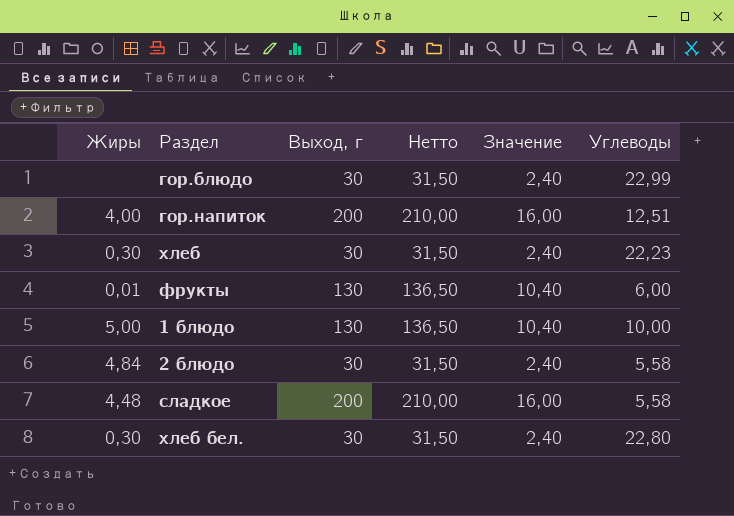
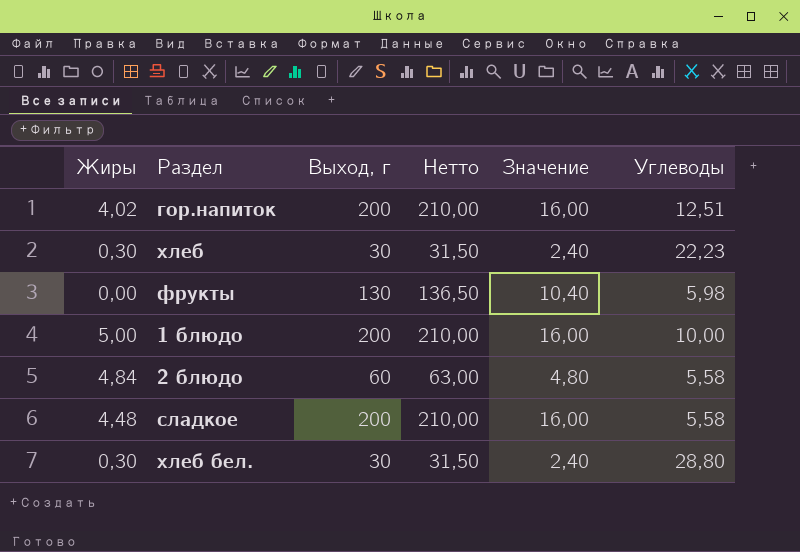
row гор.блюдо: none | 30 | 31,50 | 2,40 | 22,99 -> none
гор.напиток | Жиры: 4,00 -> 4,02
фрукты | Жиры: 0,01 -> 0,00
фрукты | Углеводы: 6,00 -> 5,98
1 блюдо | Выход, г: 130 -> 200
1 блюдо | Нетто: 136,50 -> 210,00
1 блюдо | Значение: 10,40 -> 16,00
2 блюдо | Выход, г: 30 -> 60
2 блюдо | Нетто: 31,50 -> 63,00
2 блюдо | Значение: 2,40 -> 4,80
хлеб бел. | Углеводы: 22,80 -> 28,80

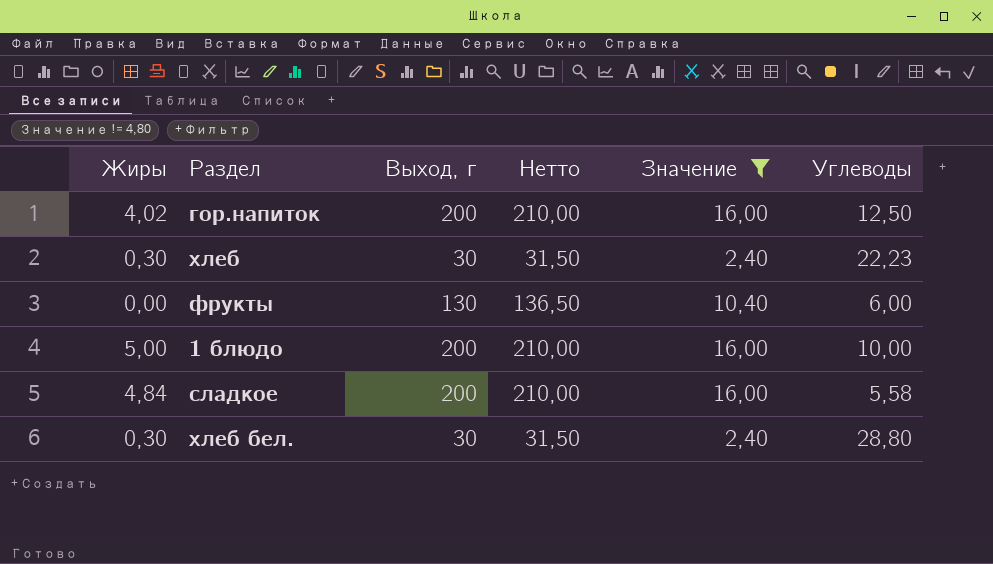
filter: none -> Значение != 4,80
гор.напиток | Углеводы: 12,51 -> 12,50
фрукты | Углеводы: 5,98 -> 6,00
сладкое | Жиры: 4,48 -> 4,84

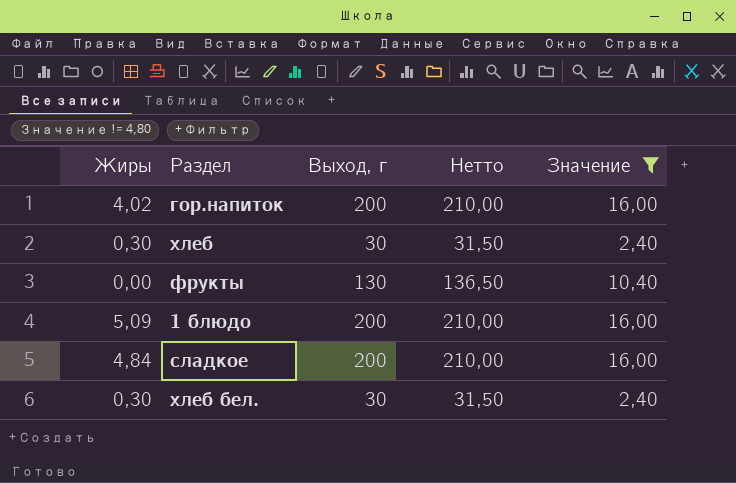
column Углеводы | position: 6 -> none
1 блюдо | Жиры: 5,00 -> 5,09

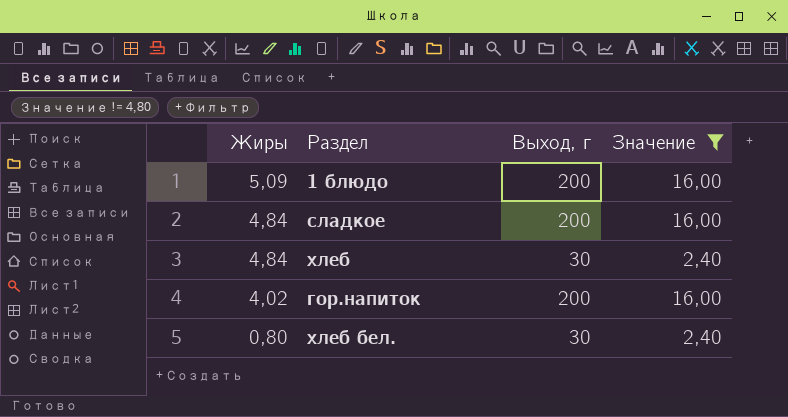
row order: none -> Жиры descending
column Нетто | formula: [Выход, г] * 1,05 -> none
row фрукты: 0,00 | 130 | 136,50 | 10,40 -> none
хлеб | Жиры: 0,30 -> 4,84
хлеб бел. | Жиры: 0,30 -> 0,80

